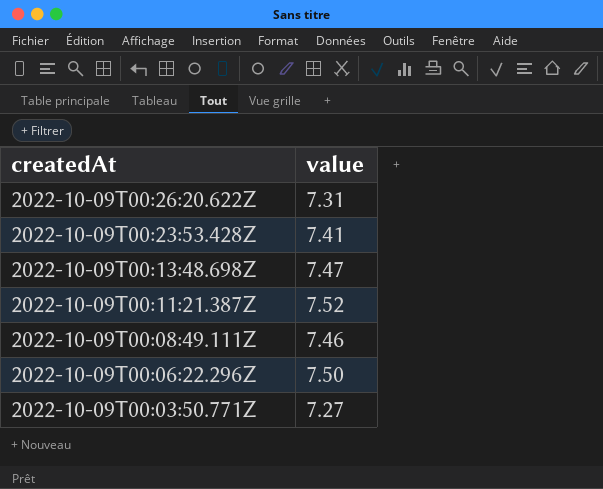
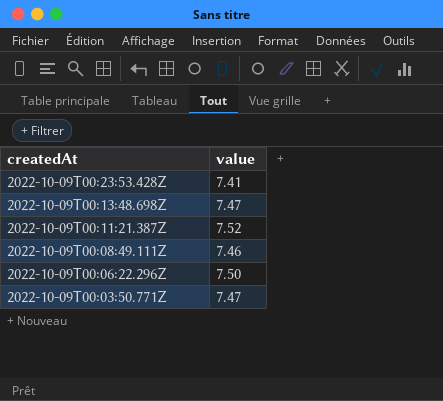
row 2022-10-09T00:26:20.622Z: 7.31 -> none
2022-10-09T00:03:50.771Z | value: 7.27 -> 7.47

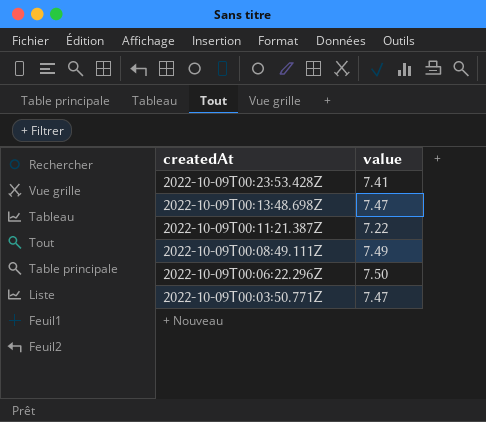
2022-10-09T00:11:21.387Z | value: 7.52 -> 7.22
2022-10-09T00:08:49.111Z | value: 7.46 -> 7.49

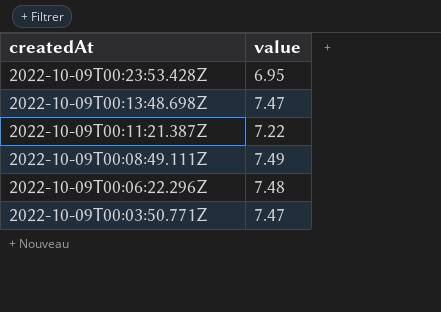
2022-10-09T00:23:53.428Z | value: 7.41 -> 6.95
2022-10-09T00:06:22.296Z | value: 7.50 -> 7.48

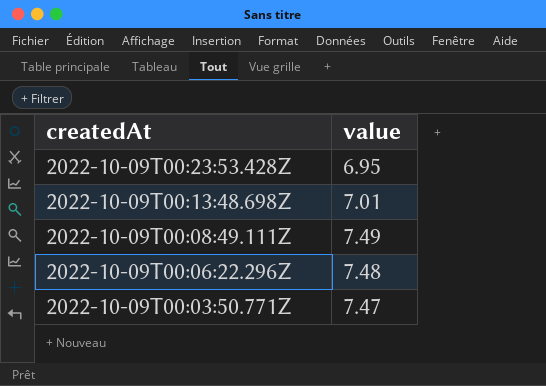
row 2022-10-09T00:11:21.387Z: 7.22 -> none
2022-10-09T00:13:48.698Z | value: 7.47 -> 7.01

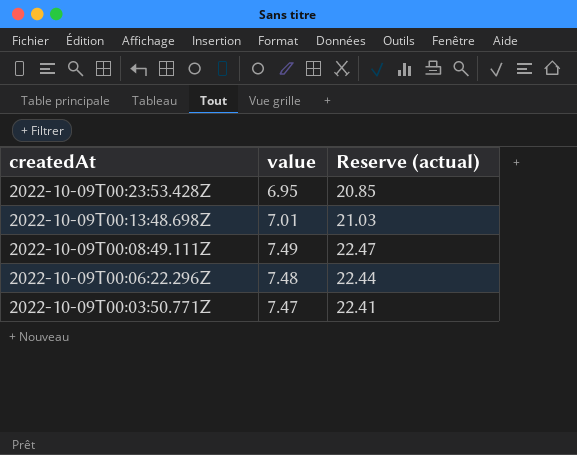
column Reserve (actual) | formula: none -> [value] * 3

